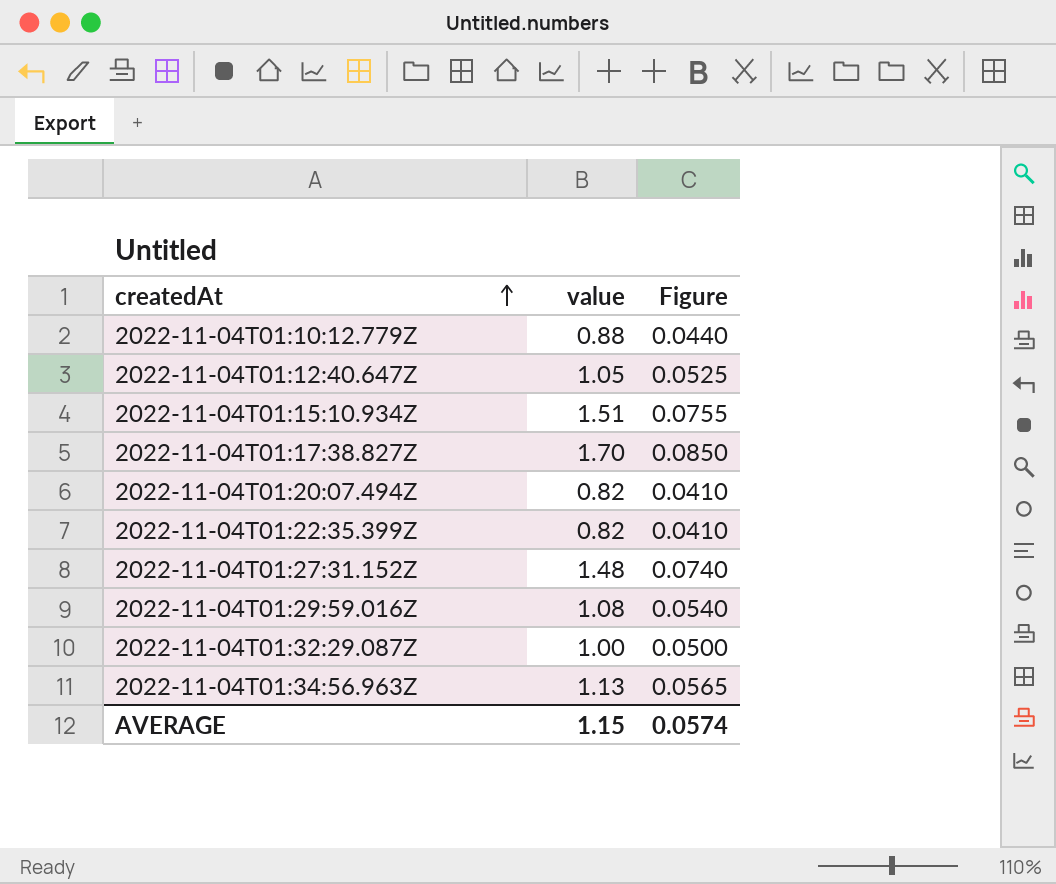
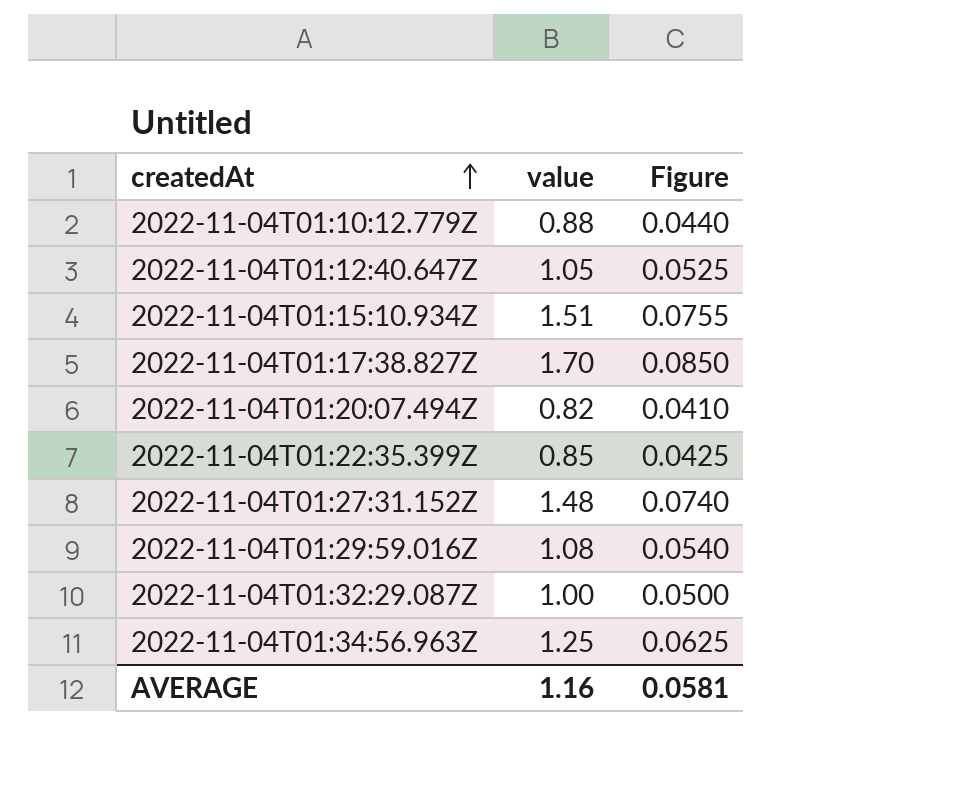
2022-11-04T01:22:35.399Z | value: 0.82 -> 0.85
2022-11-04T01:22:35.399Z | Figure: 0.0410 -> 0.0425
2022-11-04T01:34:56.963Z | value: 1.13 -> 1.25
2022-11-04T01:34:56.963Z | Figure: 0.0565 -> 0.0625
AVERAGE | value: 1.15 -> 1.16
AVERAGE | Figure: 0.0574 -> 0.0581

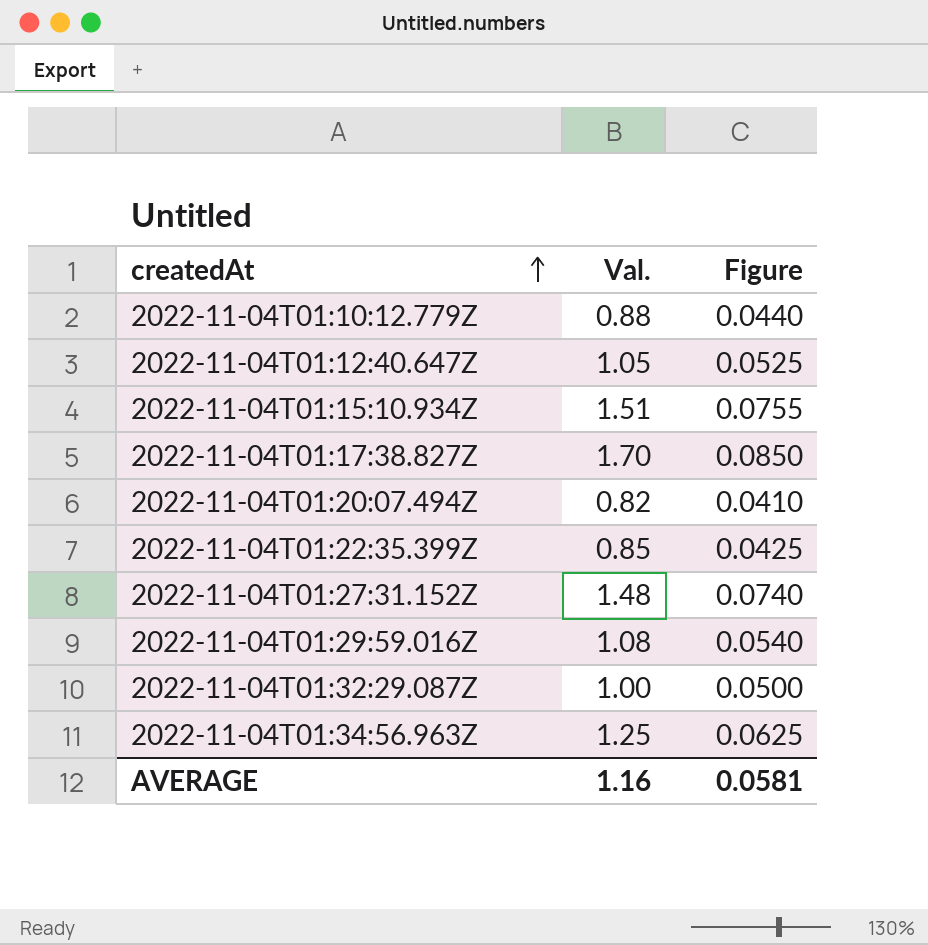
column name: value -> Val.

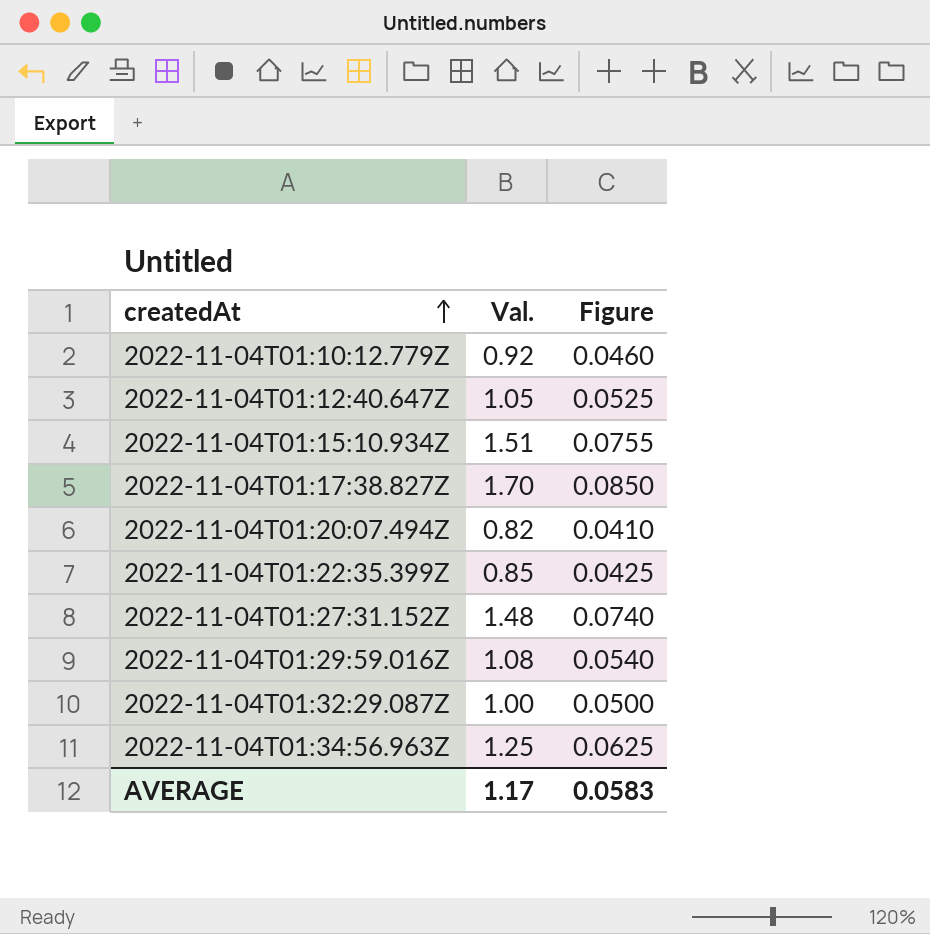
2022-11-04T01:10:12.779Z | Val.: 0.88 -> 0.92
2022-11-04T01:10:12.779Z | Figure: 0.0440 -> 0.0460
AVERAGE | Val.: 1.16 -> 1.17
AVERAGE | Figure: 0.0581 -> 0.0583

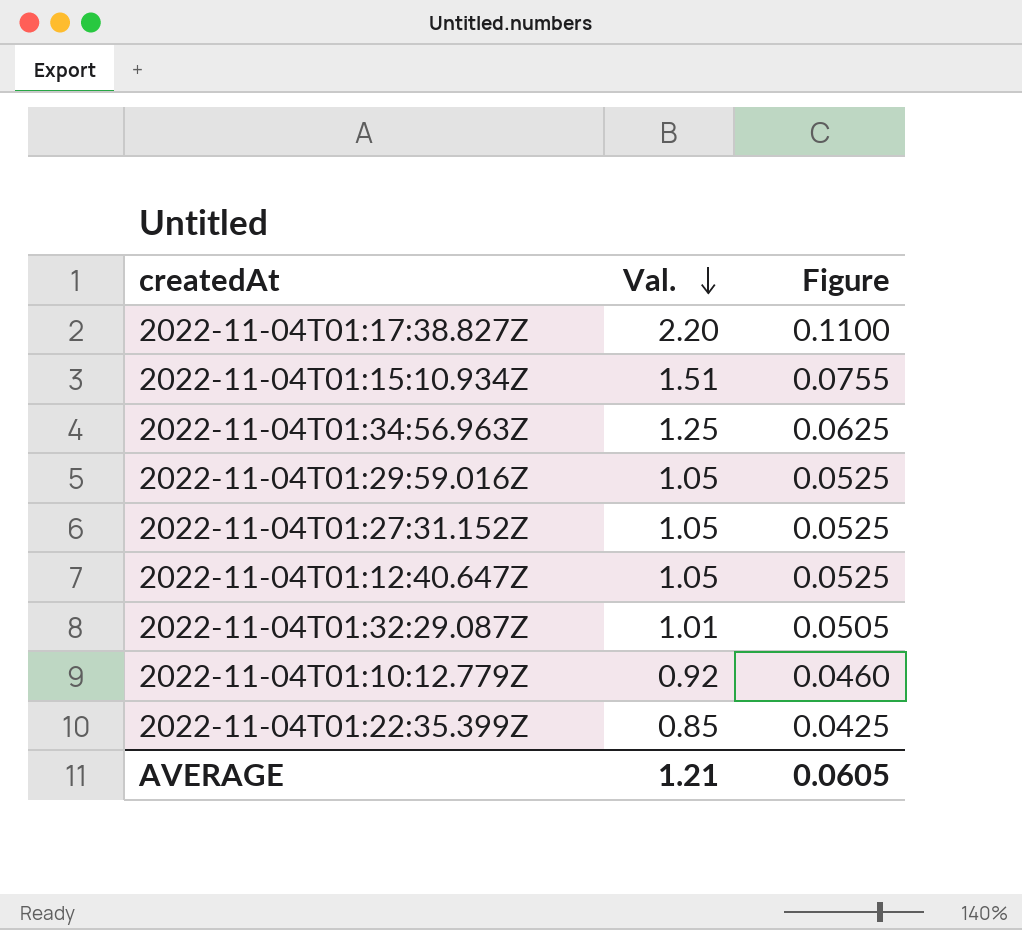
row order: createdAt ascending -> Val. descending
row 2022-11-04T01:20:07.494Z: 0.82 | 0.0410 -> none
2022-11-04T01:17:38.827Z | Val.: 1.70 -> 2.20
2022-11-04T01:17:38.827Z | Figure: 0.0850 -> 0.1100
2022-11-04T01:29:59.016Z | Val.: 1.08 -> 1.05
2022-11-04T01:29:59.016Z | Figure: 0.0540 -> 0.0525
2022-11-04T01:27:31.152Z | Val.: 1.48 -> 1.05
2022-11-04T01:27:31.152Z | Figure: 0.0740 -> 0.0525
2022-11-04T01:32:29.087Z | Val.: 1.00 -> 1.01
2022-11-04T01:32:29.087Z | Figure: 0.0500 -> 0.0505
AVERAGE | Val.: 1.17 -> 1.21
AVERAGE | Figure: 0.0583 -> 0.0605

